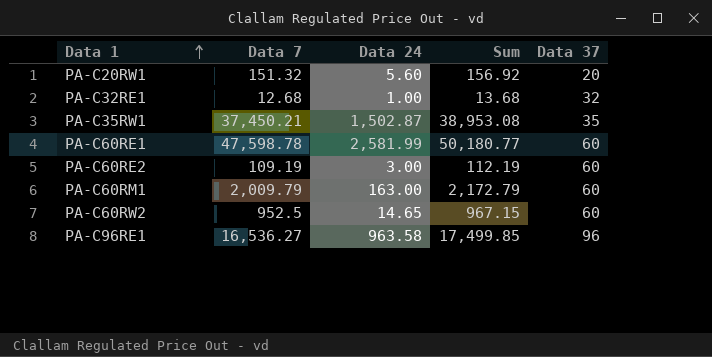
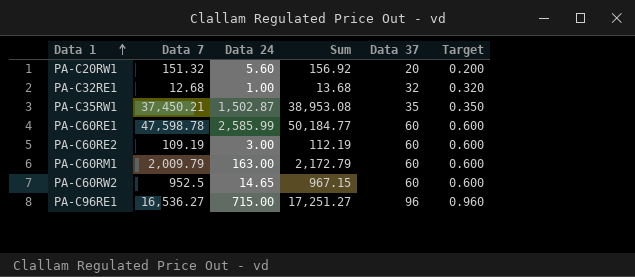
column Target | formula: none -> [Data 37] * 0.01
PA-C60RE1 | Data 24: 2,581.99 -> 2,585.99
PA-C60RE1 | Sum: 50,180.77 -> 50,184.77
PA-C96RE1 | Data 24: 963.58 -> 715.00
PA-C96RE1 | Sum: 17,499.85 -> 17,251.27

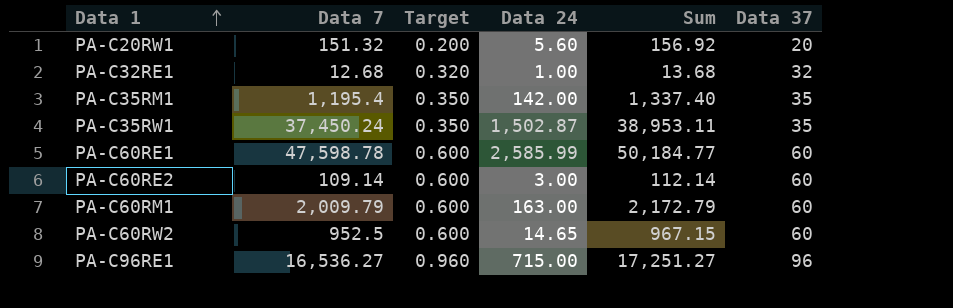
column Target | position: 6 -> 3
row PA-C35RM1: none -> 1,195.4 | 0.350 | 142.00 | 1,337.40 | 35
PA-C35RW1 | Data 7: 37,450.21 -> 37,450.24
PA-C35RW1 | Sum: 38,953.08 -> 38,953.11
PA-C60RE2 | Data 7: 109.19 -> 109.14
PA-C60RE2 | Sum: 112.19 -> 112.14

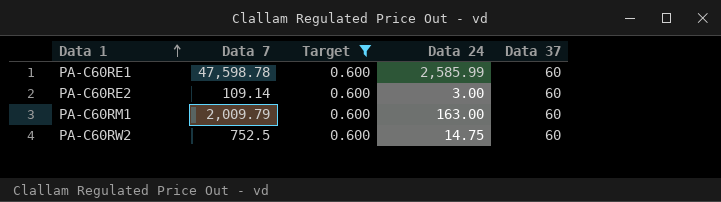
filter: none -> Target = 0.600
column Sum | formula: [Data 7] + [Data 24] -> none
PA-C60RW2 | Data 7: 952.5 -> 752.5
PA-C60RW2 | Data 24: 14.65 -> 14.75

